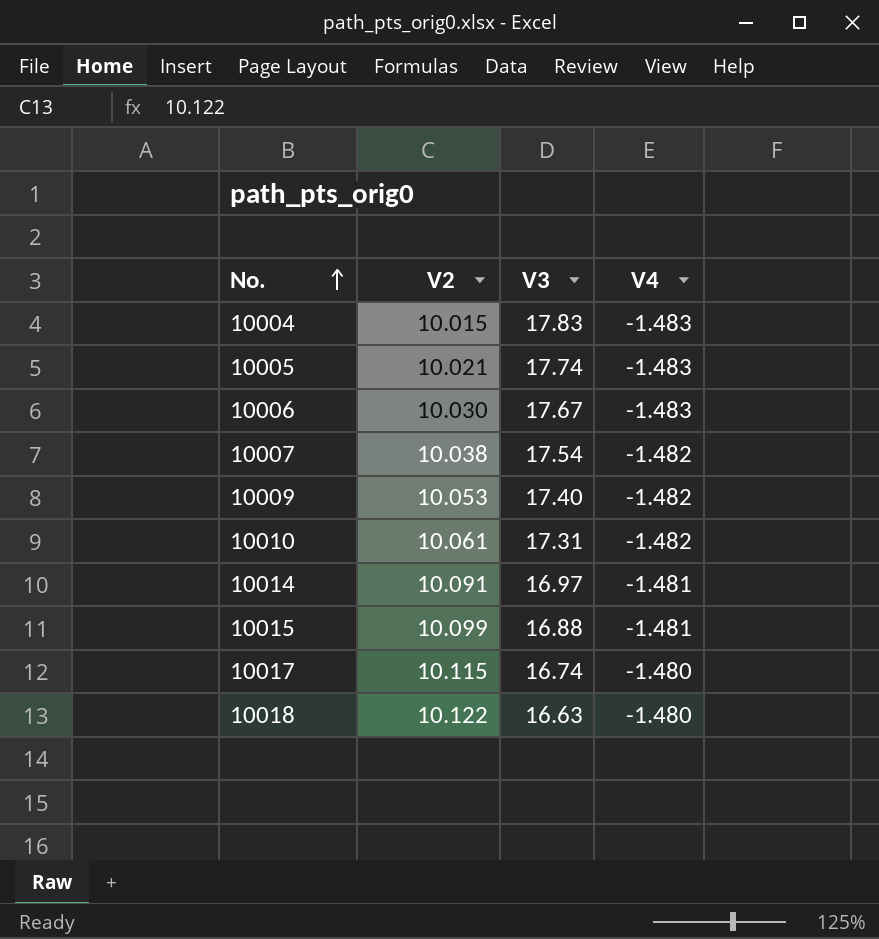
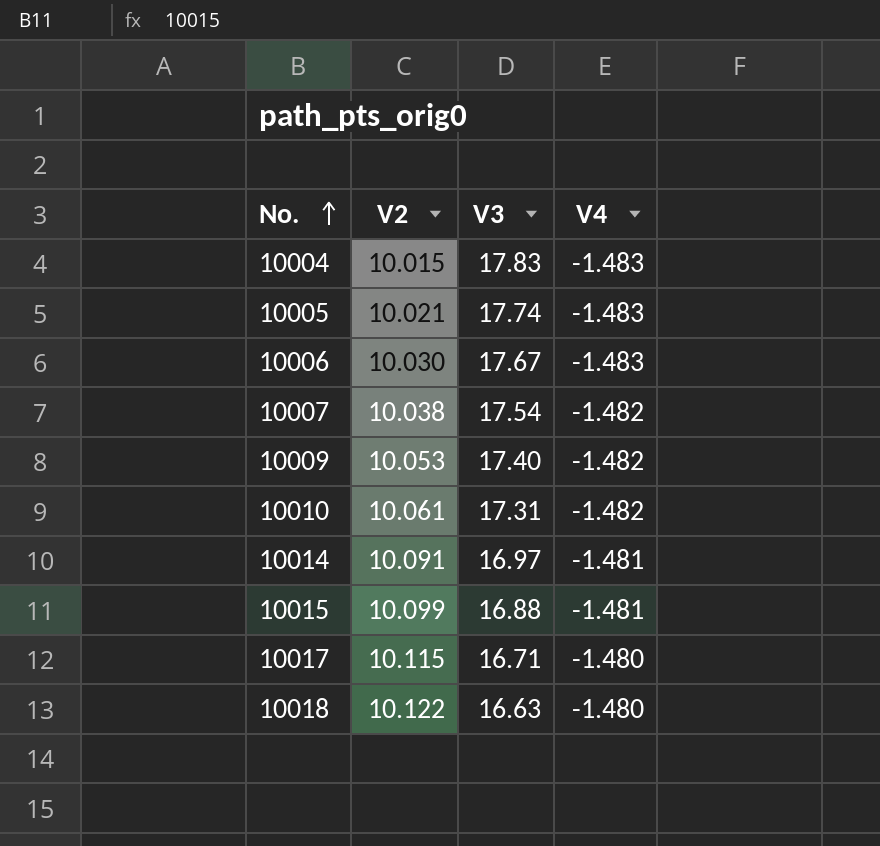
10017 | V3: 16.74 -> 16.71

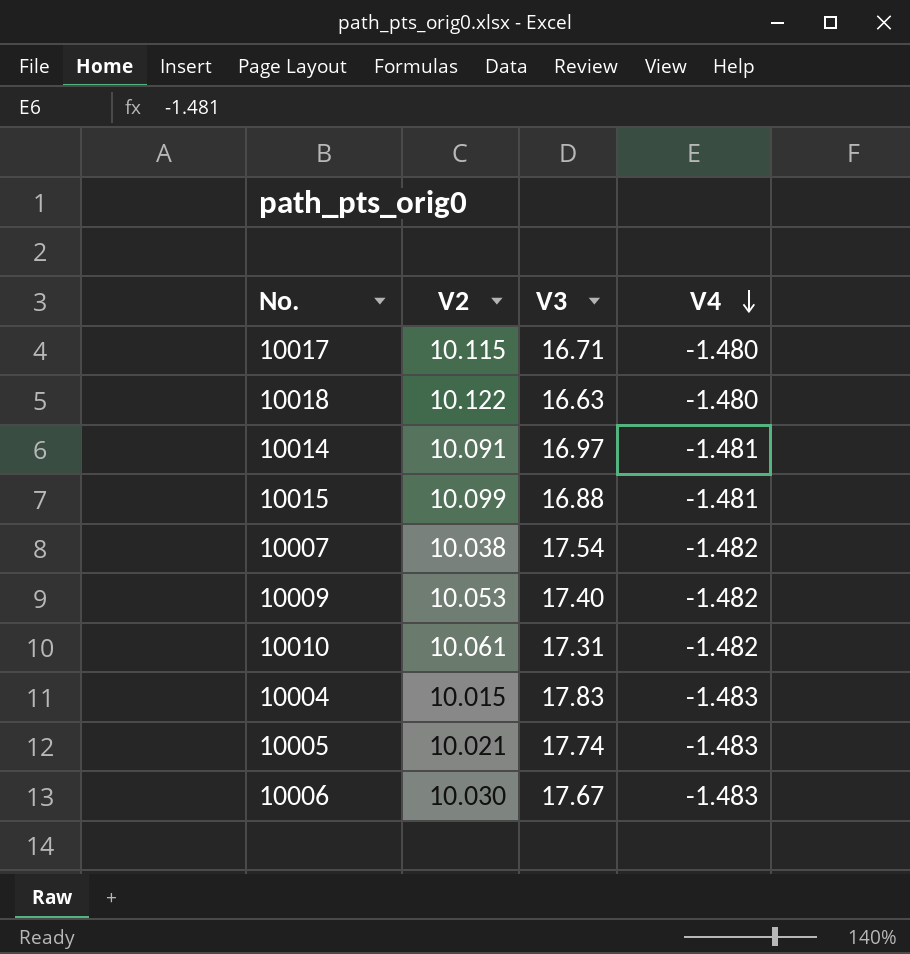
row order: No. ascending -> V4 descending

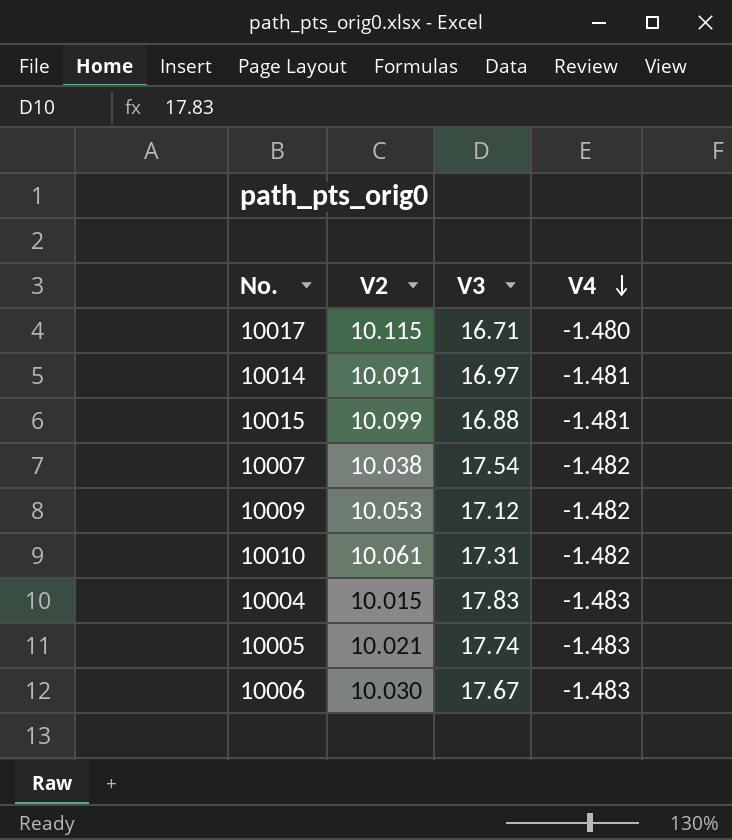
row 10018: 10.122 | 16.63 | -1.480 -> none
10009 | V3: 17.40 -> 17.12

